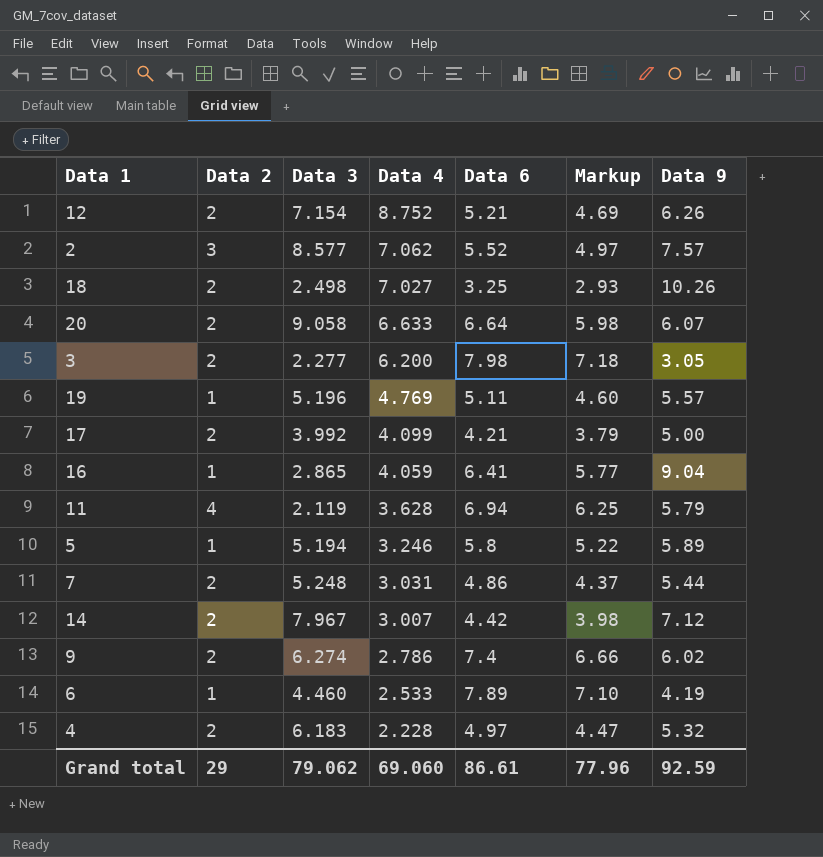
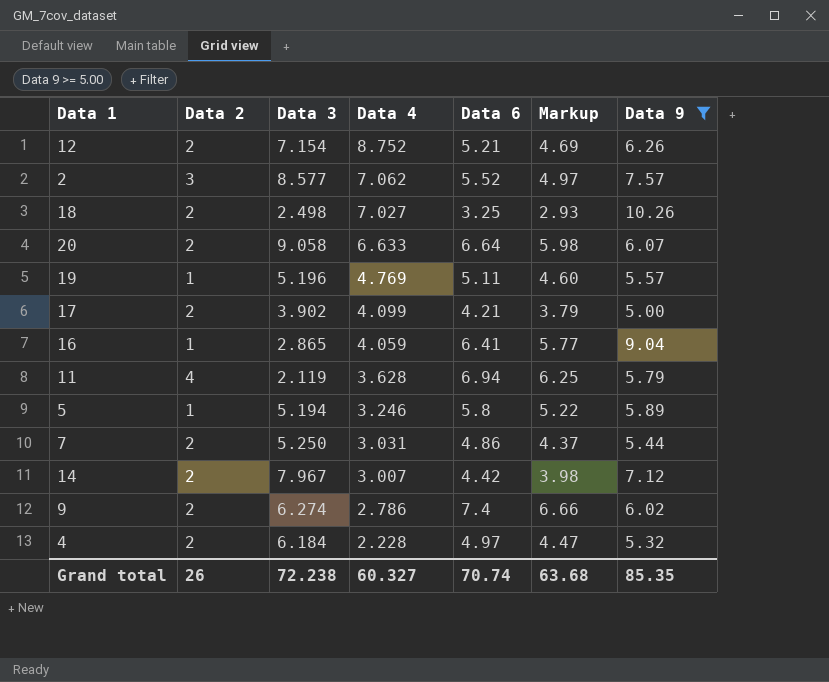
filter: none -> Data 9 >= 5.00
17 | Data 3: 3.992 -> 3.902
7 | Data 3: 5.248 -> 5.250
4 | Data 3: 6.183 -> 6.184
Grand total | Data 2: 29 -> 26
Grand total | Data 3: 79.062 -> 72.238
Grand total | Data 4: 69.060 -> 60.327
Grand total | Data 6: 86.61 -> 70.74
Grand total | Markup: 77.96 -> 63.68
Grand total | Data 9: 92.59 -> 85.35

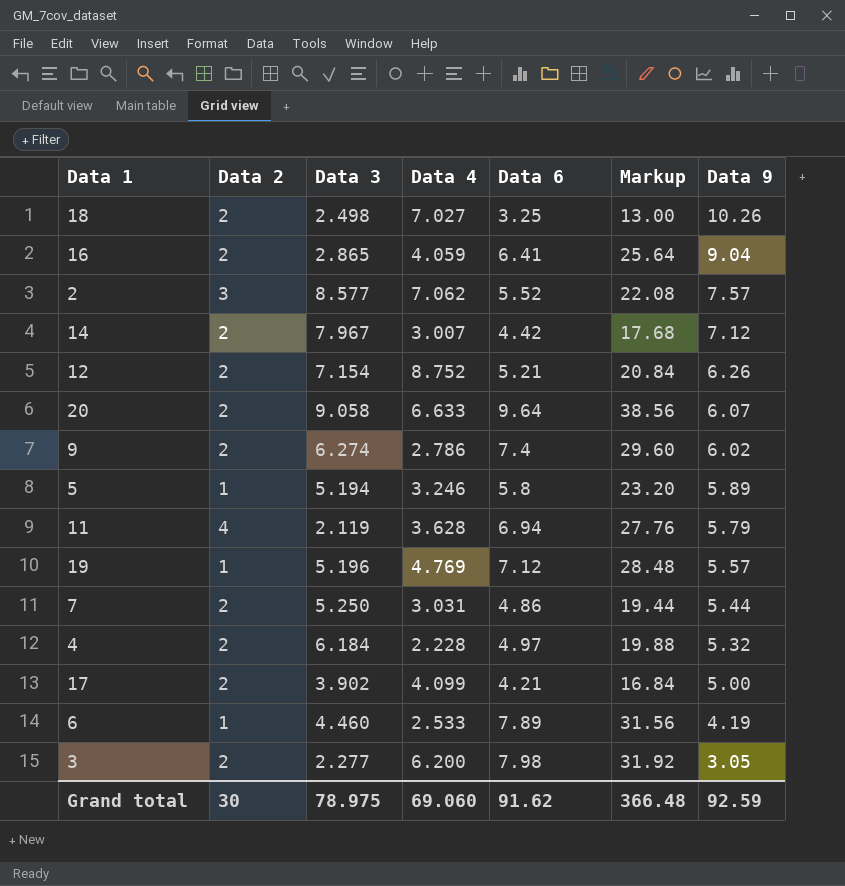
filter: Data 9 >= 5.00 -> none
row order: Data 4 descending -> Data 9 descending
column Markup | formula: [Data 6] * 0.9 -> [Data 6] * 4
16 | Data 2: 1 -> 2
20 | Data 6: 6.64 -> 9.64
19 | Data 6: 5.11 -> 7.12
Grand total | Data 2: 26 -> 30
Grand total | Data 3: 72.238 -> 78.975
Grand total | Data 4: 60.327 -> 69.060
Grand total | Data 6: 70.74 -> 91.62
Grand total | Markup: 63.68 -> 366.48
Grand total | Data 9: 85.35 -> 92.59

